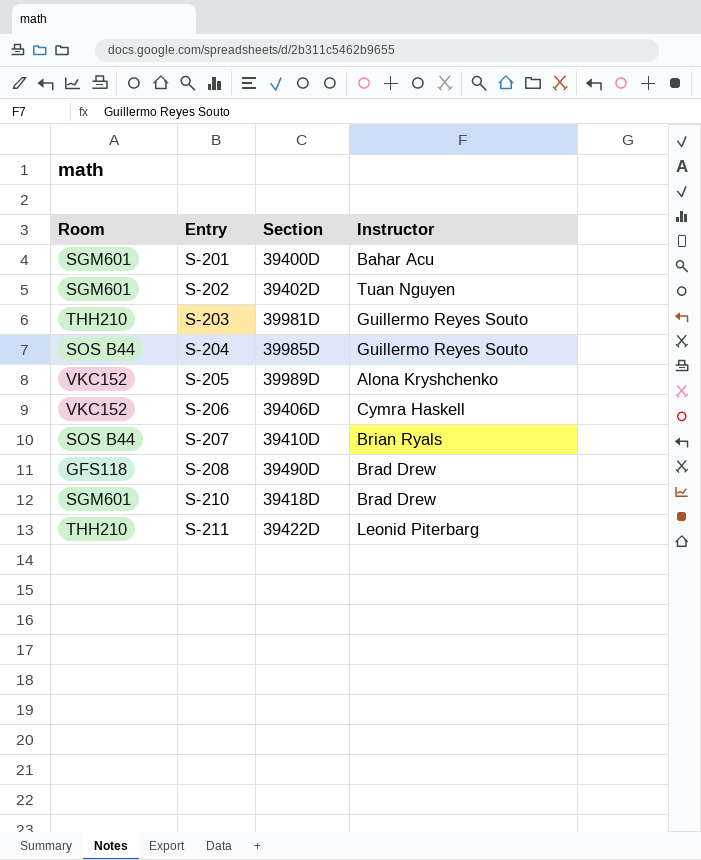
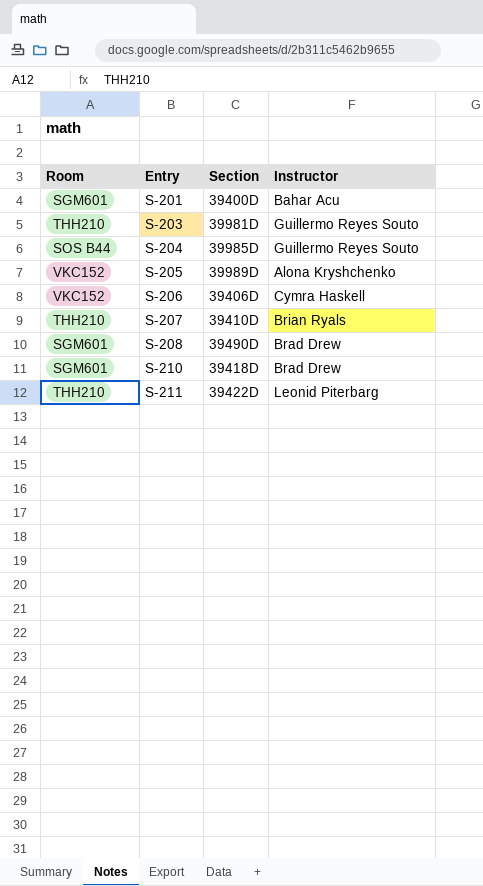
row S-202: SGM601 | 39402D | Tuan Nguyen -> none
S-207 | Room: SOS B44 -> THH210
S-208 | Room: GFS118 -> SGM601

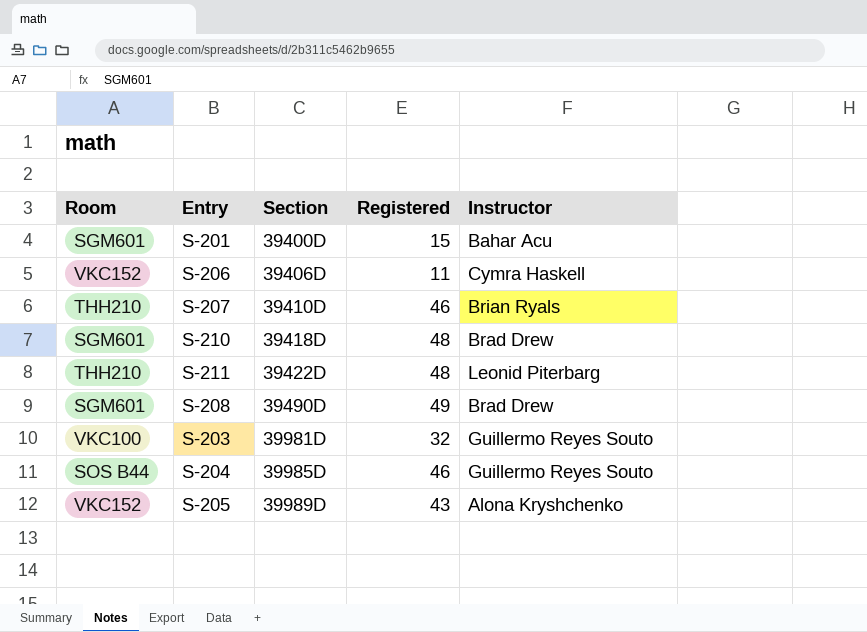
row order: Entry ascending -> Section ascending
column Registered | position: none -> 4
S-203 | Room: THH210 -> VKC100

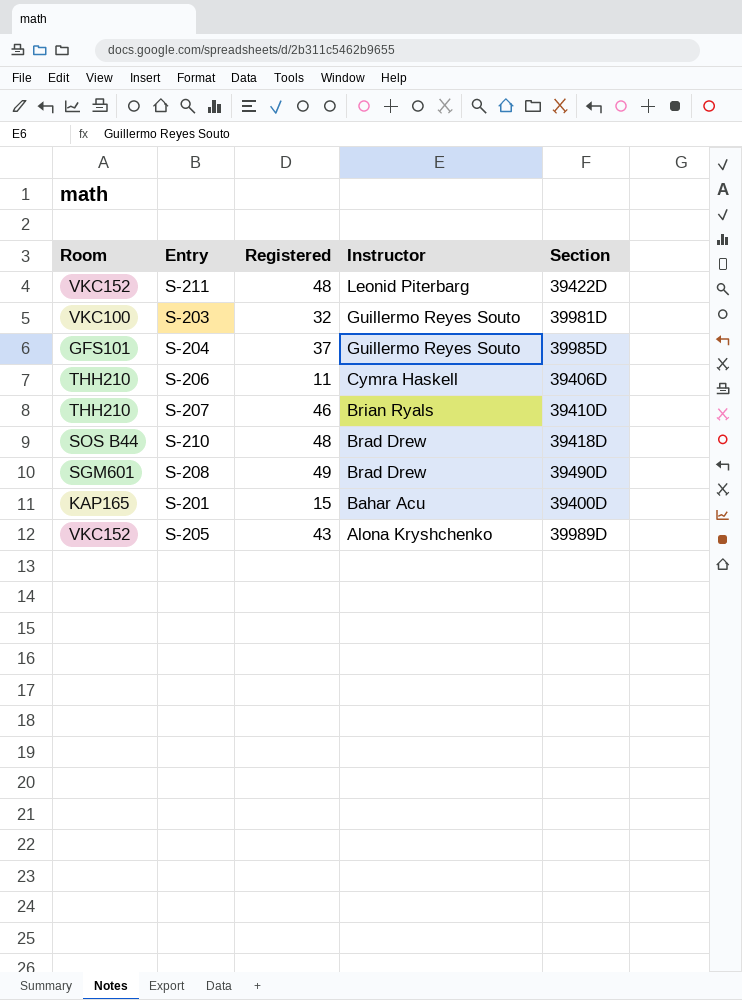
row order: Section ascending -> Instructor descending
column Section | position: 3 -> 5
S-211 | Room: THH210 -> VKC152
S-204 | Room: SOS B44 -> GFS101
S-204 | Registered: 46 -> 37
S-206 | Room: VKC152 -> THH210
S-210 | Room: SGM601 -> SOS B44
S-201 | Room: SGM601 -> KAP165

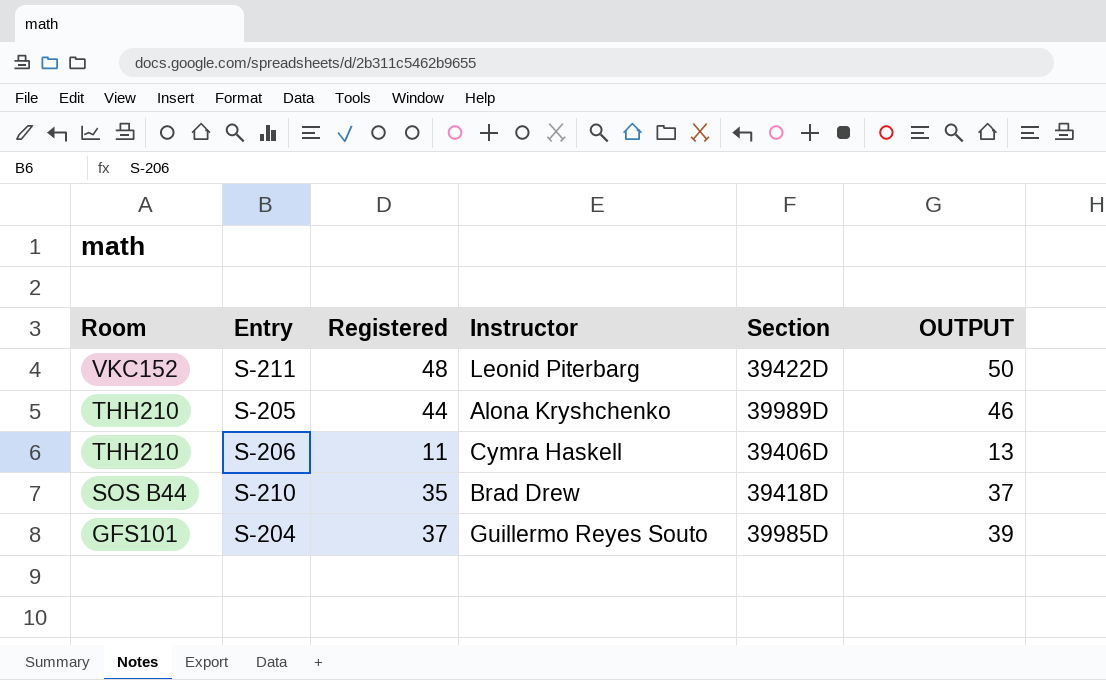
row order: Instructor descending -> Room descending
column OUTPUT | formula: none -> [Registered] + 2
row S-203: VKC100 | 32 | Guillermo Reyes Souto | 39981D -> none
row S-207: THH210 | 46 | Brian Ryals | 39410D -> none
row S-208: SGM601 | 49 | Brad Drew | 39490D -> none
row S-201: KAP165 | 15 | Bahar Acu | 39400D -> none
S-205 | Room: VKC152 -> THH210
S-205 | Registered: 43 -> 44
S-210 | Registered: 48 -> 35

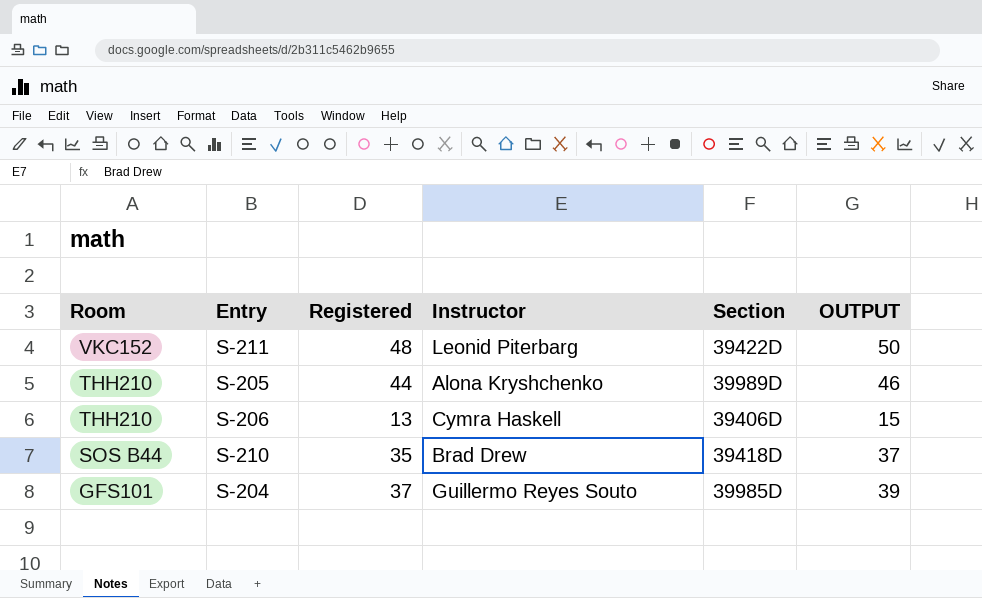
S-206 | Registered: 11 -> 13
S-206 | OUTPUT: 13 -> 15

